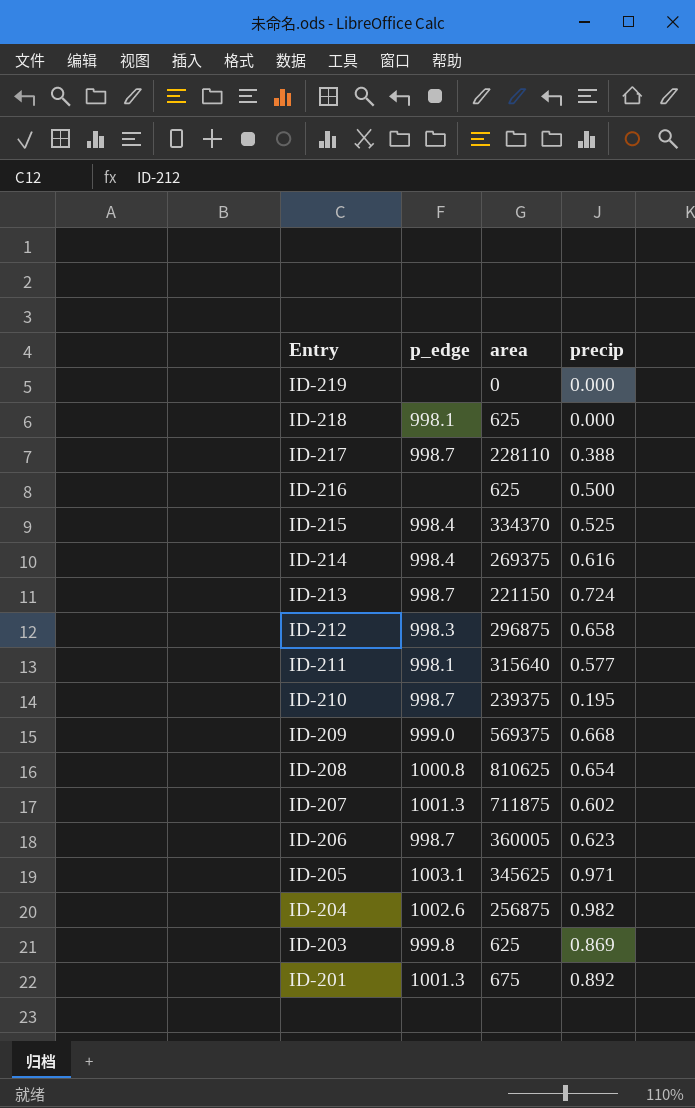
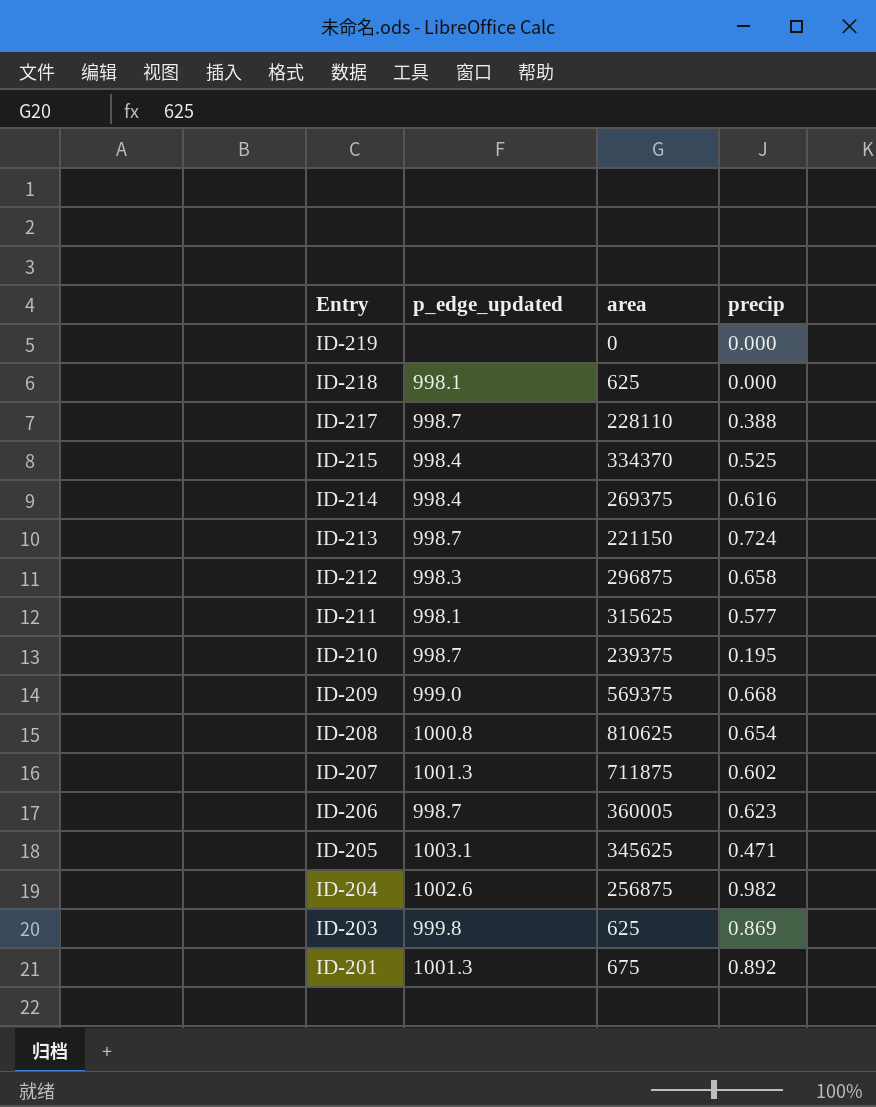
column name: p_edge -> p_edge_updated
row ID-216: none | 625 | 0.500 -> none
ID-211 | area: 315640 -> 315625
ID-205 | precip: 0.971 -> 0.471

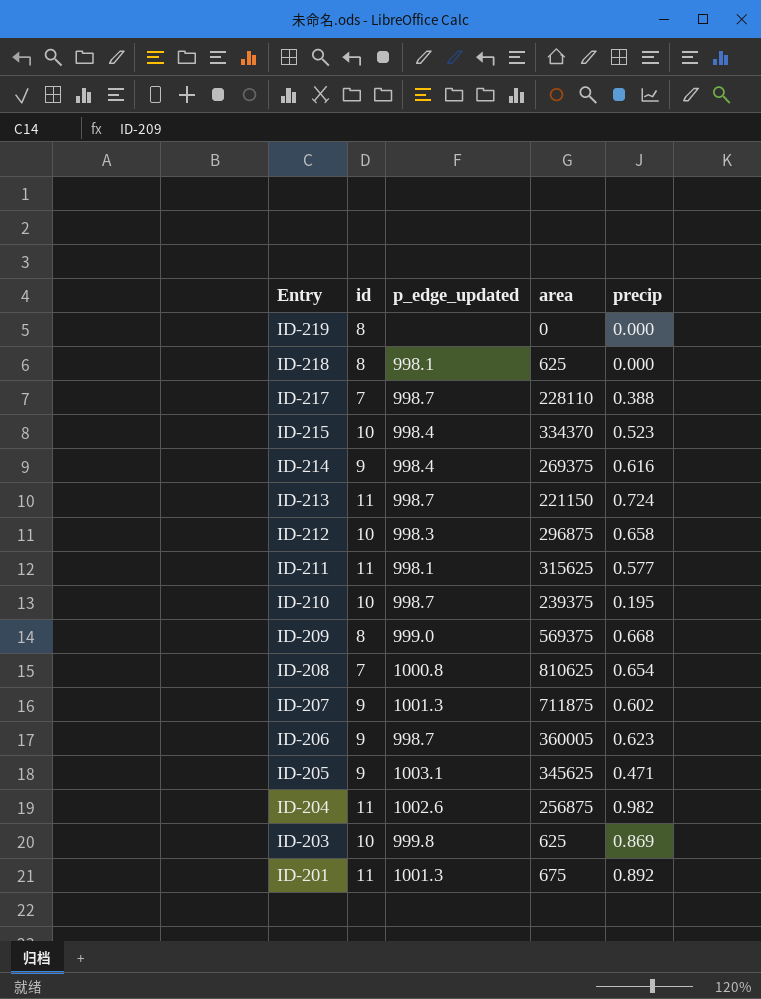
column id | position: none -> 2
ID-215 | precip: 0.525 -> 0.523

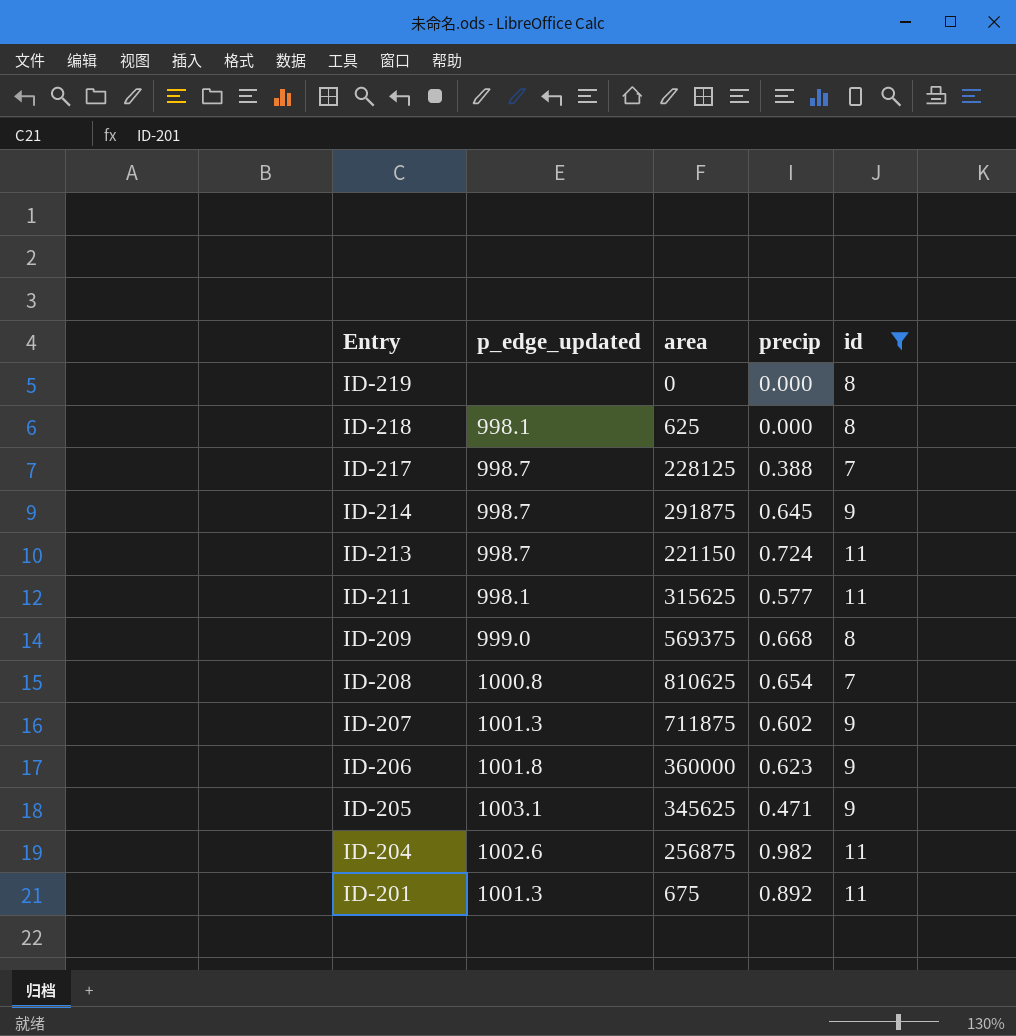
filter: none -> id != 10
column id | position: 2 -> 5
ID-217 | area: 228110 -> 228125
ID-214 | p_edge_updated: 998.4 -> 998.7
ID-214 | area: 269375 -> 291875
ID-214 | precip: 0.616 -> 0.645
ID-206 | p_edge_updated: 998.7 -> 1001.8
ID-206 | area: 360005 -> 360000

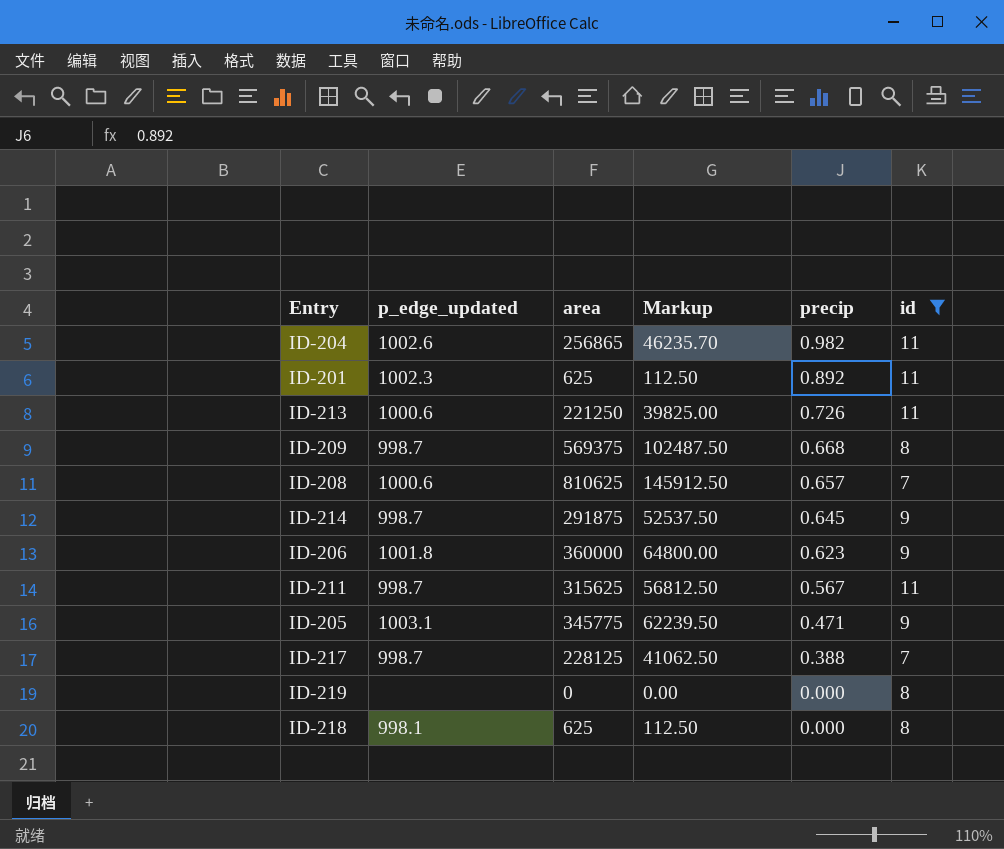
row order: Entry descending -> precip descending
column Markup | formula: none -> [area] * 0.18
row ID-207: 1001.3 | 711875 | 0.602 | 9 -> none
ID-204 | area: 256875 -> 256865
ID-201 | p_edge_updated: 1001.3 -> 1002.3
ID-201 | area: 675 -> 625
ID-213 | p_edge_updated: 998.7 -> 1000.6
ID-213 | area: 221150 -> 221250
ID-213 | precip: 0.724 -> 0.726
ID-209 | p_edge_updated: 999.0 -> 998.7
ID-208 | p_edge_updated: 1000.8 -> 1000.6
ID-208 | precip: 0.654 -> 0.657
ID-211 | p_edge_updated: 998.1 -> 998.7
ID-211 | precip: 0.577 -> 0.567
ID-205 | area: 345625 -> 345775

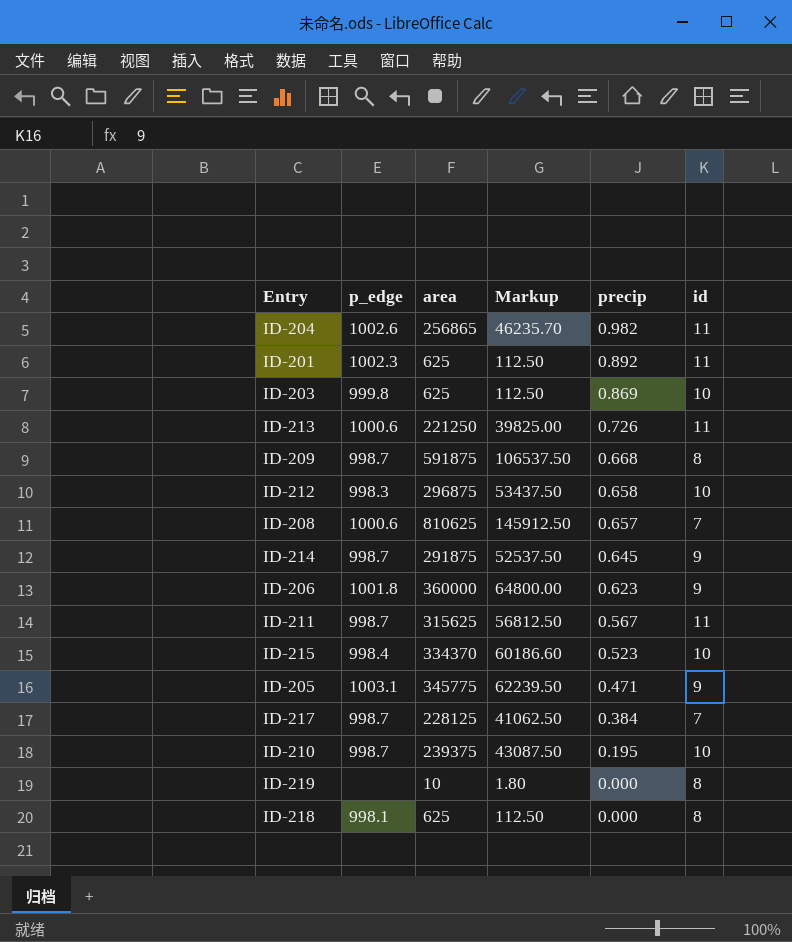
filter: id != 10 -> none
column name: p_edge_updated -> p_edge
ID-209 | area: 569375 -> 591875
ID-209 | Markup: 102487.50 -> 106537.50
ID-217 | precip: 0.388 -> 0.384
ID-219 | area: 0 -> 10
ID-219 | Markup: 0.00 -> 1.80

